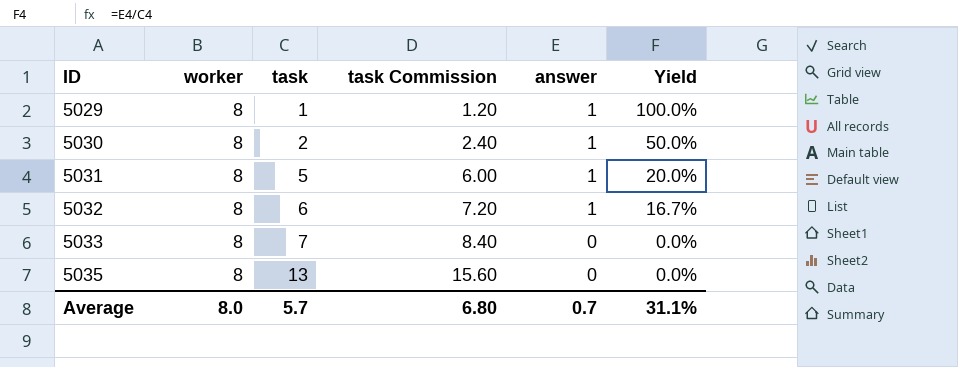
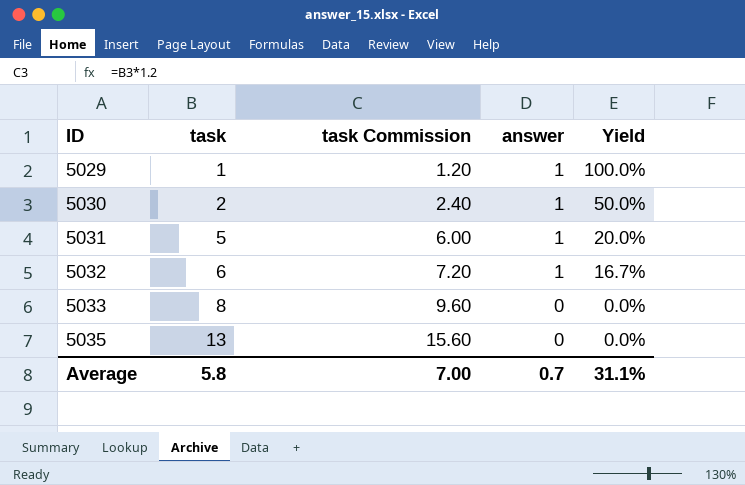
column worker | position: 2 -> none
5033 | task: 7 -> 8
5033 | task Commission: 8.40 -> 9.60
Average | task: 5.7 -> 5.8
Average | task Commission: 6.80 -> 7.00

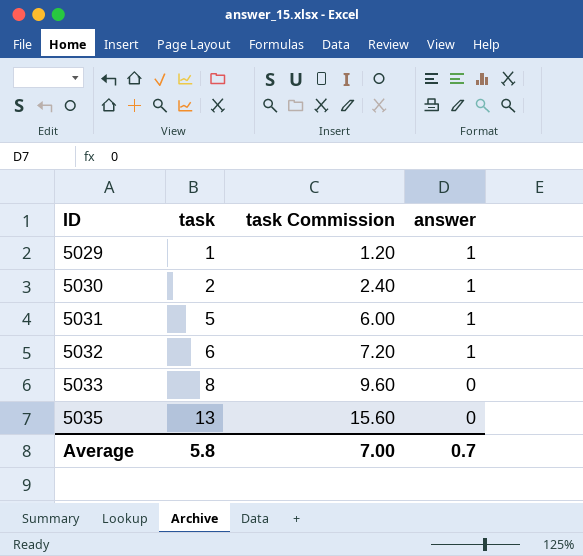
column Yield | formula: [answer] / [task] -> none

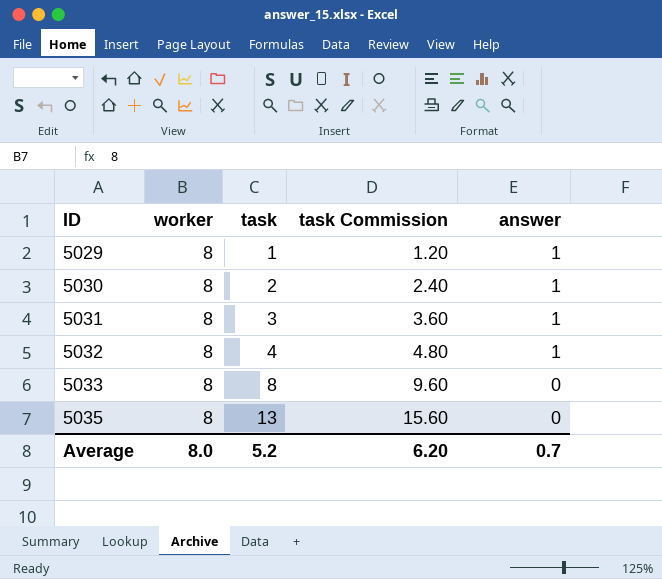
column worker | position: none -> 2
5031 | task: 5 -> 3
5031 | task Commission: 6.00 -> 3.60
5032 | task: 6 -> 4
5032 | task Commission: 7.20 -> 4.80
Average | task: 5.8 -> 5.2
Average | task Commission: 7.00 -> 6.20

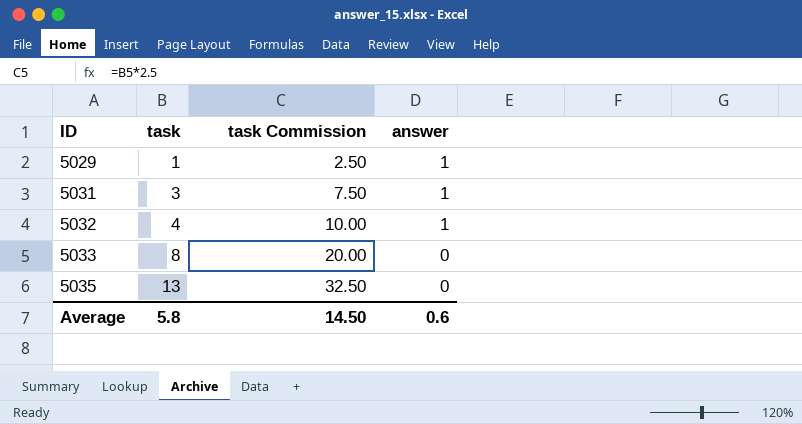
column worker | position: 2 -> none
column task Commission | formula: [task] * 1.2 -> [task] * 2.5
row 5030: 8 | 2 | 2.40 | 1 -> none
Average | task: 5.2 -> 5.8
Average | task Commission: 6.20 -> 14.50
Average | answer: 0.7 -> 0.6

